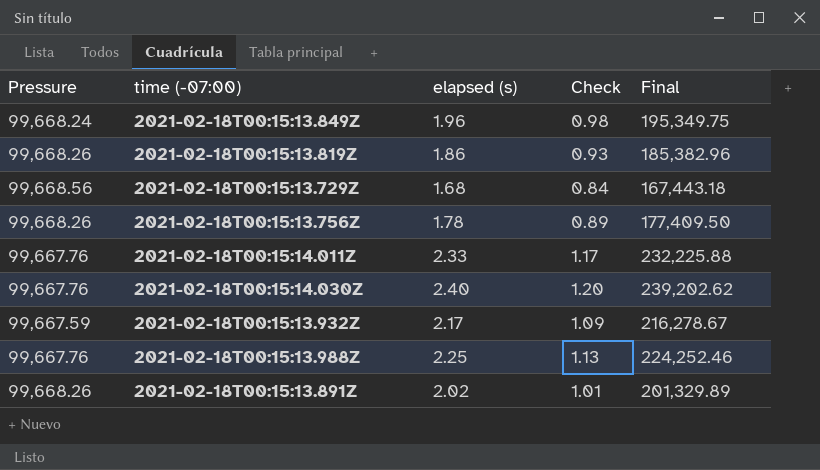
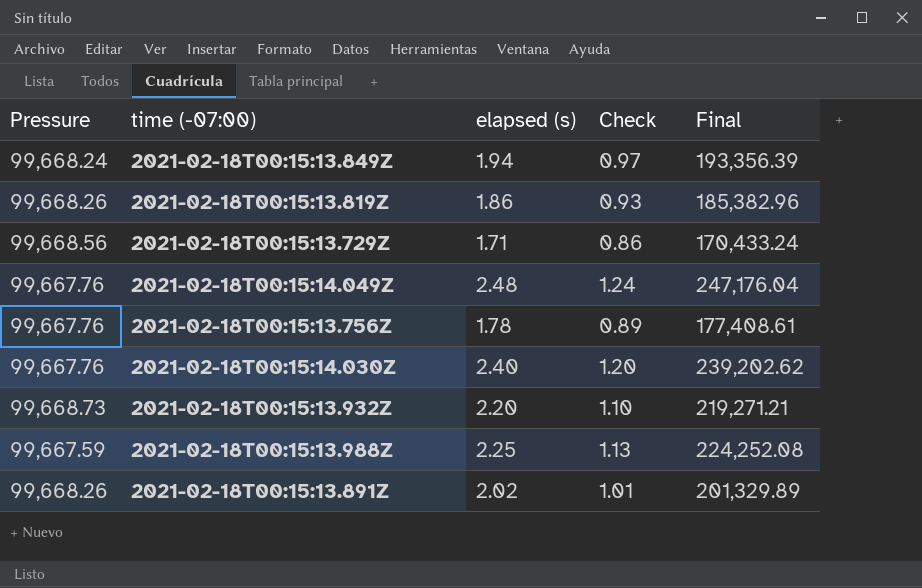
row 2021-02-18T00:15:14.011Z: 99,667.76 | 2.33 | 1.17 | 232,225.88 -> none
2021-02-18T00:15:13.849Z | elapsed (s): 1.96 -> 1.94
2021-02-18T00:15:13.849Z | Check: 0.98 -> 0.97
2021-02-18T00:15:13.849Z | Final: 195,349.75 -> 193,356.39
2021-02-18T00:15:13.729Z | elapsed (s): 1.68 -> 1.71
2021-02-18T00:15:13.729Z | Check: 0.84 -> 0.86
2021-02-18T00:15:13.729Z | Final: 167,443.18 -> 170,433.24
row 2021-02-18T00:15:14.049Z: none -> 99,667.76 | 2.48 | 1.24 | 247,176.04
2021-02-18T00:15:13.756Z | Pressure: 99,668.26 -> 99,667.76
2021-02-18T00:15:13.756Z | Final: 177,409.50 -> 177,408.61
2021-02-18T00:15:13.932Z | Pressure: 99,667.59 -> 99,668.73
2021-02-18T00:15:13.932Z | elapsed (s): 2.17 -> 2.20
2021-02-18T00:15:13.932Z | Check: 1.09 -> 1.10
2021-02-18T00:15:13.932Z | Final: 216,278.67 -> 219,271.21
2021-02-18T00:15:13.988Z | Pressure: 99,667.76 -> 99,667.59
2021-02-18T00:15:13.988Z | Final: 224,252.46 -> 224,252.08

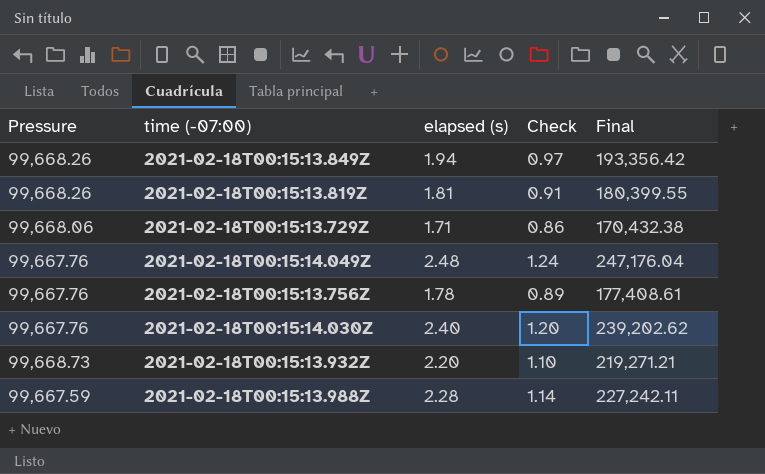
row 2021-02-18T00:15:13.891Z: 99,668.26 | 2.02 | 1.01 | 201,329.89 -> none
2021-02-18T00:15:13.849Z | Pressure: 99,668.24 -> 99,668.26
2021-02-18T00:15:13.849Z | Final: 193,356.39 -> 193,356.42
2021-02-18T00:15:13.819Z | elapsed (s): 1.86 -> 1.81
2021-02-18T00:15:13.819Z | Check: 0.93 -> 0.91
2021-02-18T00:15:13.819Z | Final: 185,382.96 -> 180,399.55
2021-02-18T00:15:13.729Z | Pressure: 99,668.56 -> 99,668.06
2021-02-18T00:15:13.729Z | Final: 170,433.24 -> 170,432.38
2021-02-18T00:15:13.988Z | elapsed (s): 2.25 -> 2.28
2021-02-18T00:15:13.988Z | Check: 1.13 -> 1.14
2021-02-18T00:15:13.988Z | Final: 224,252.08 -> 227,242.11

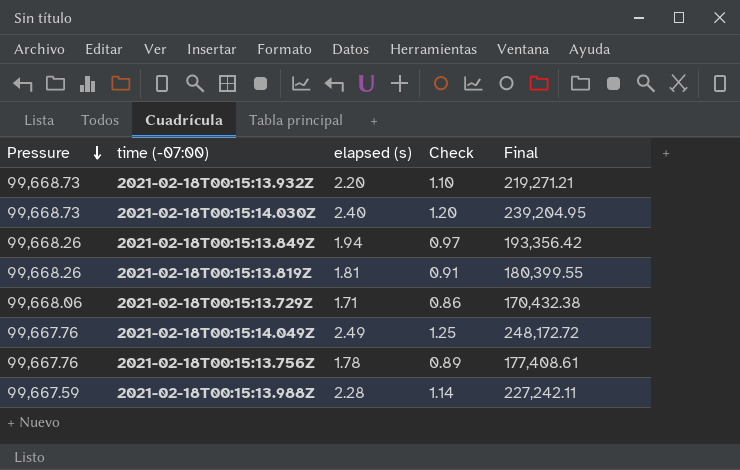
row order: none -> Pressure descending
2021-02-18T00:15:14.030Z | Pressure: 99,667.76 -> 99,668.73
2021-02-18T00:15:14.030Z | Final: 239,202.62 -> 239,204.95
2021-02-18T00:15:14.049Z | elapsed (s): 2.48 -> 2.49
2021-02-18T00:15:14.049Z | Check: 1.24 -> 1.25
2021-02-18T00:15:14.049Z | Final: 247,176.04 -> 248,172.72

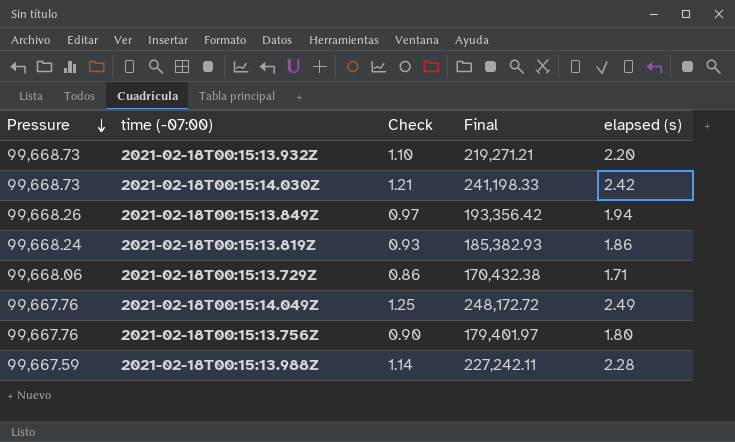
column elapsed (s) | position: 3 -> 5
2021-02-18T00:15:14.030Z | Check: 1.20 -> 1.21
2021-02-18T00:15:14.030Z | Final: 239,204.95 -> 241,198.33
2021-02-18T00:15:14.030Z | elapsed (s): 2.40 -> 2.42
2021-02-18T00:15:13.819Z | Pressure: 99,668.26 -> 99,668.24
2021-02-18T00:15:13.819Z | Check: 0.91 -> 0.93
2021-02-18T00:15:13.819Z | Final: 180,399.55 -> 185,382.93
2021-02-18T00:15:13.819Z | elapsed (s): 1.81 -> 1.86
2021-02-18T00:15:13.756Z | Check: 0.89 -> 0.90
2021-02-18T00:15:13.756Z | Final: 177,408.61 -> 179,401.97
2021-02-18T00:15:13.756Z | elapsed (s): 1.78 -> 1.80

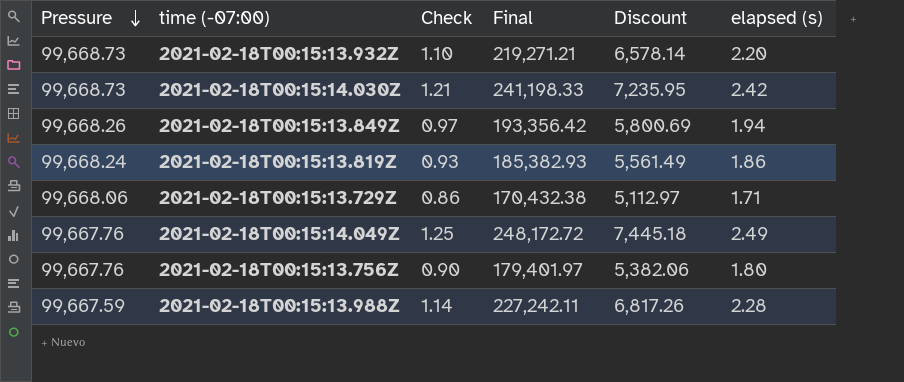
column Discount | formula: none -> [Final] * 0.03

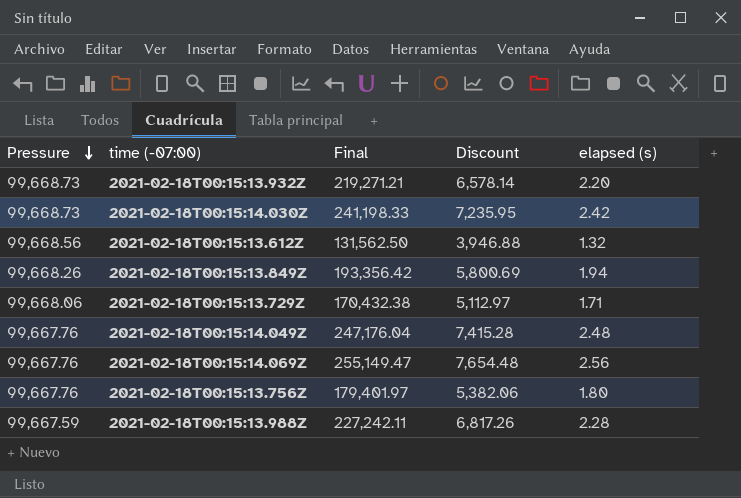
column Check | formula: [elapsed (s)] * 0.5 -> none
row 2021-02-18T00:15:13.819Z: 99,668.24 | 0.93 | 185,382.93 | 5,561.49 | 1.86 -> none
row 2021-02-18T00:15:13.612Z: none -> 99,668.56 | 131,562.50 | 3,946.88 | 1.32
2021-02-18T00:15:14.049Z | Final: 248,172.72 -> 247,176.04
2021-02-18T00:15:14.049Z | Discount: 7,445.18 -> 7,415.28
2021-02-18T00:15:14.049Z | elapsed (s): 2.49 -> 2.48
row 2021-02-18T00:15:14.069Z: none -> 99,667.76 | 255,149.47 | 7,654.48 | 2.56

